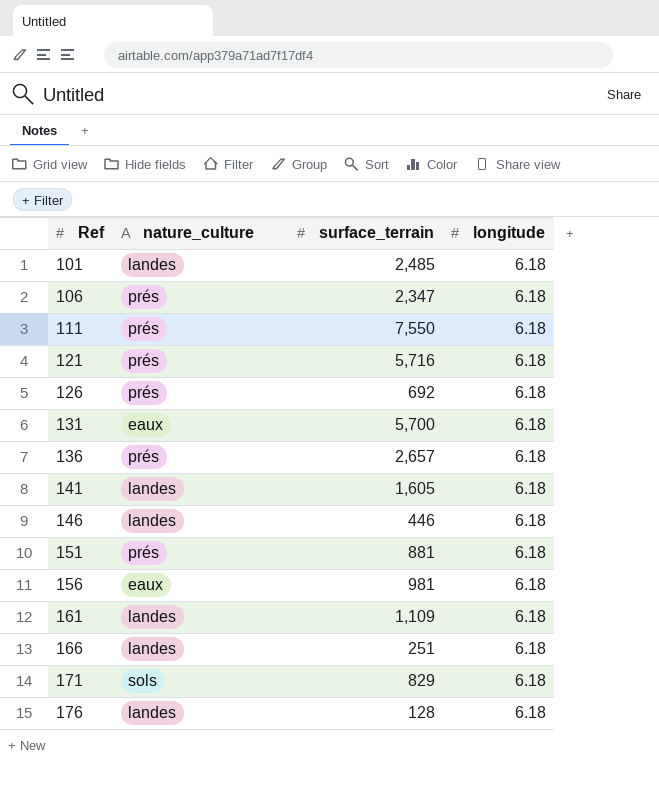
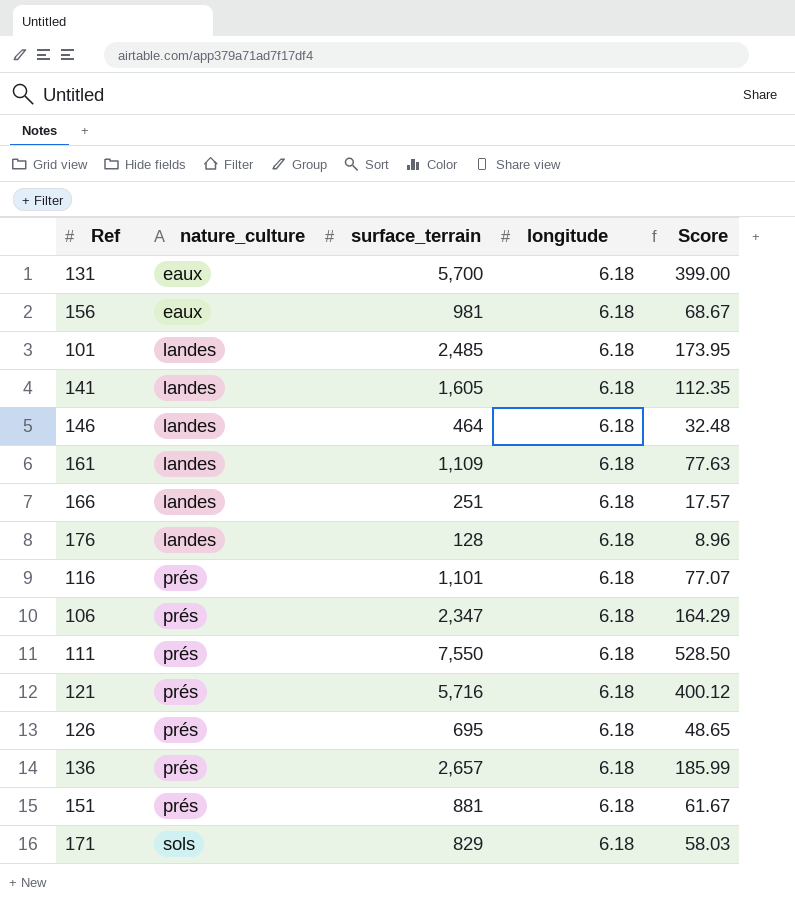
row order: Ref ascending -> nature_culture ascending
column Score | formula: none -> [surface_terrain] * 0.07
146 | surface_terrain: 446 -> 464
row 116: none -> prés | 1,101 | 6.18 | 77.07
126 | surface_terrain: 692 -> 695

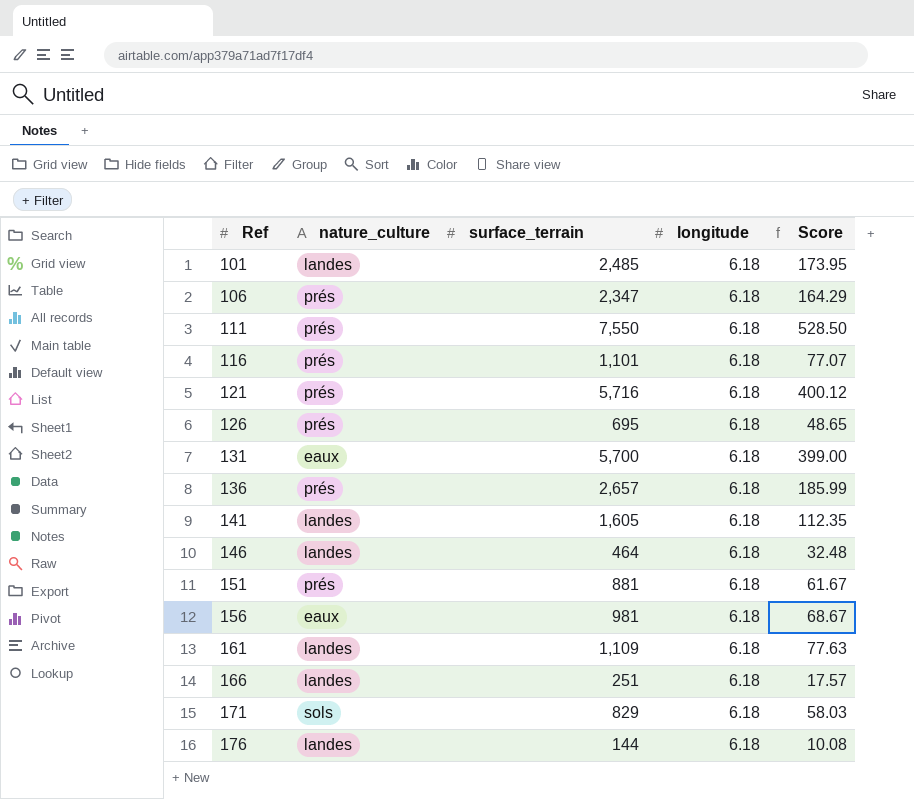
row order: nature_culture ascending -> Ref ascending
176 | surface_terrain: 128 -> 144
176 | Score: 8.96 -> 10.08

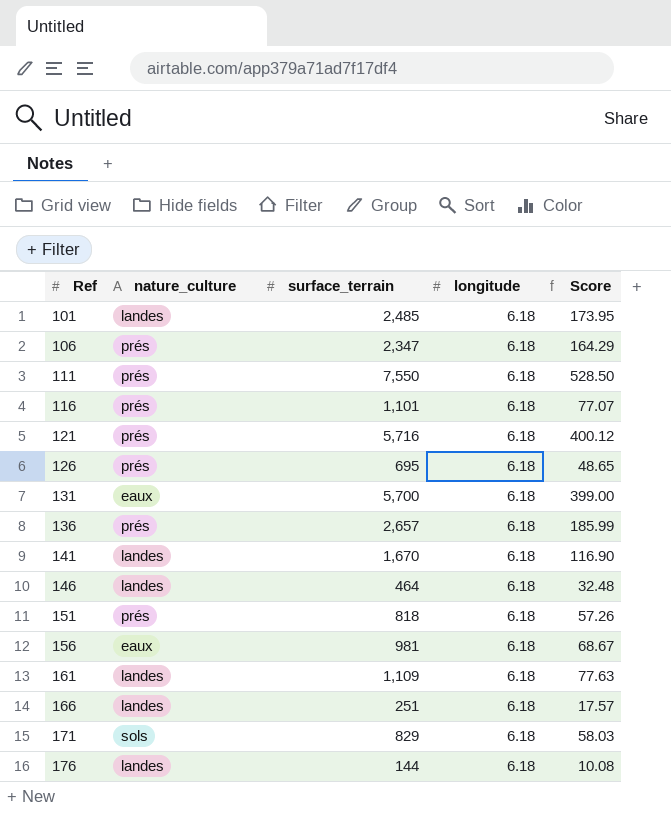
141 | surface_terrain: 1,605 -> 1,670
141 | Score: 112.35 -> 116.90
151 | surface_terrain: 881 -> 818
151 | Score: 61.67 -> 57.26

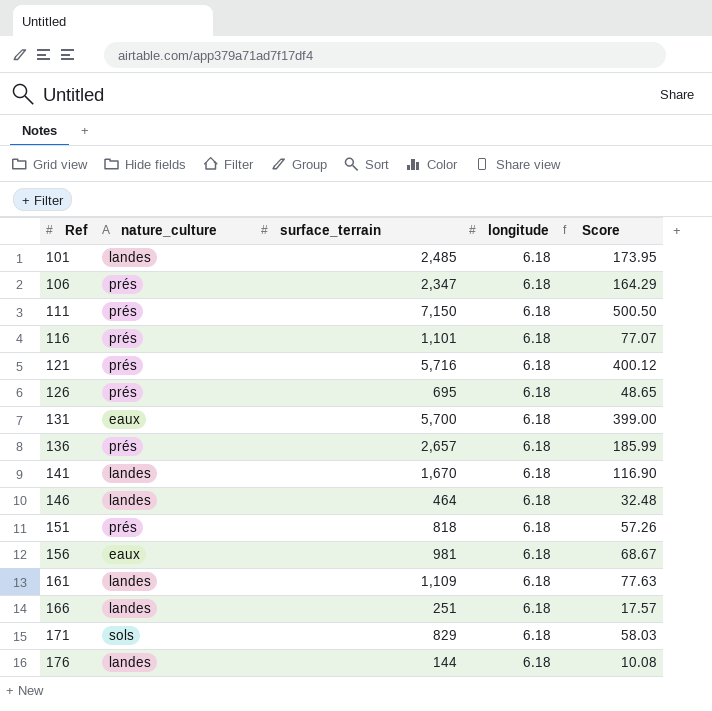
111 | surface_terrain: 7,550 -> 7,150
111 | Score: 528.50 -> 500.50

